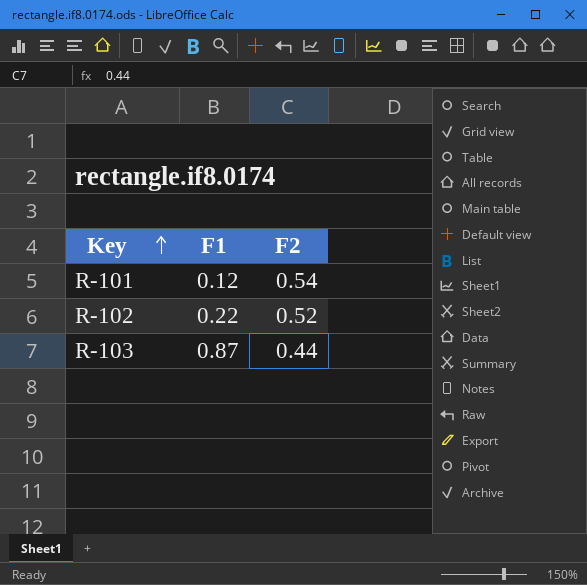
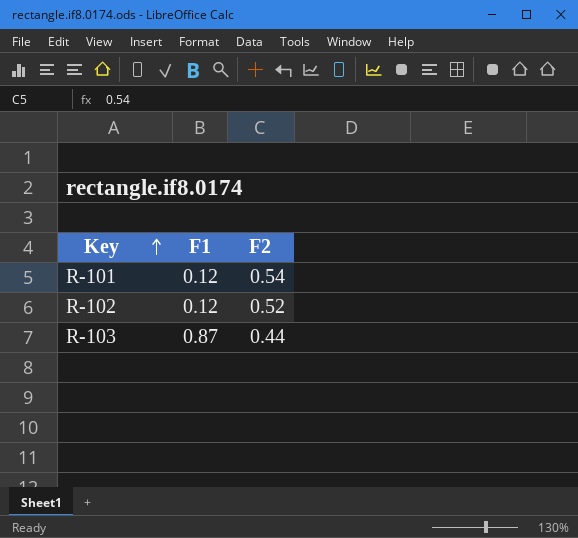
R-102 | F1: 0.22 -> 0.12

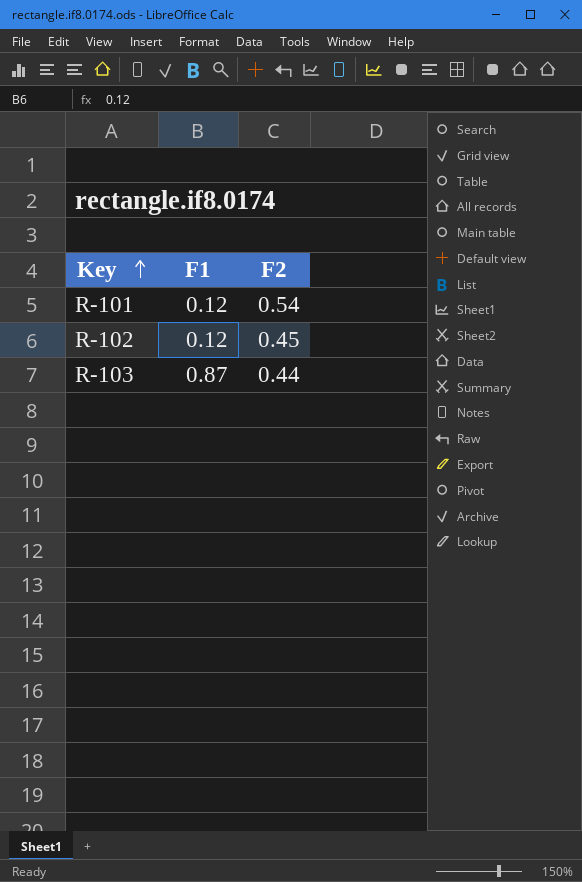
R-102 | F2: 0.52 -> 0.45

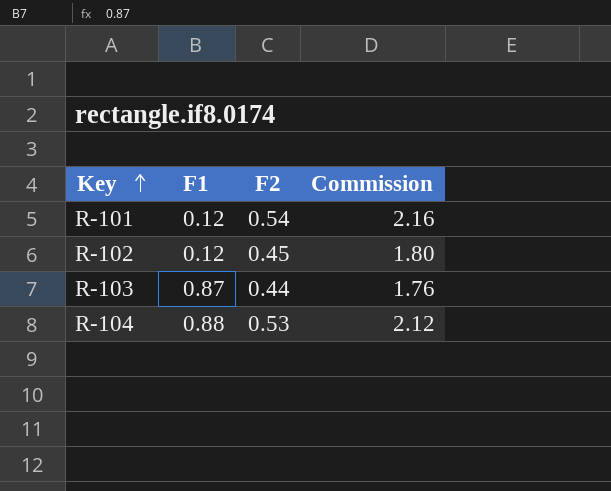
column Commission | formula: none -> [F2] * 4
row R-104: none -> 0.88 | 0.53 | 2.12

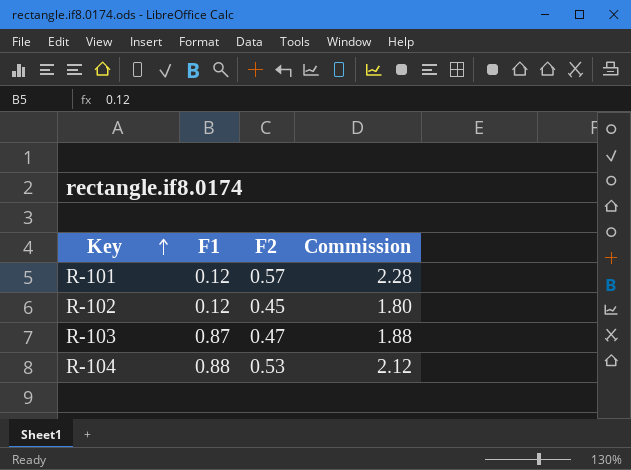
R-101 | F2: 0.54 -> 0.57
R-101 | Commission: 2.16 -> 2.28
R-103 | F2: 0.44 -> 0.47
R-103 | Commission: 1.76 -> 1.88

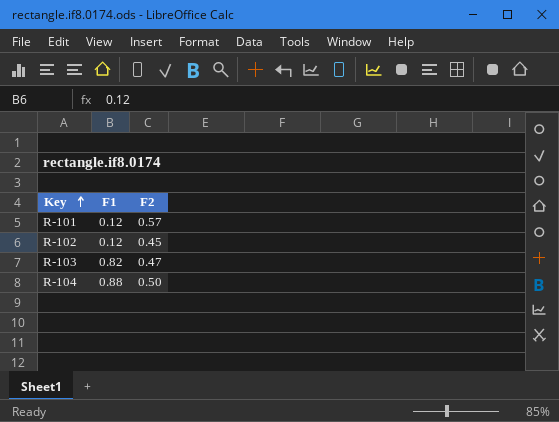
column Commission | formula: [F2] * 4 -> none
R-103 | F1: 0.87 -> 0.82
R-104 | F2: 0.53 -> 0.50

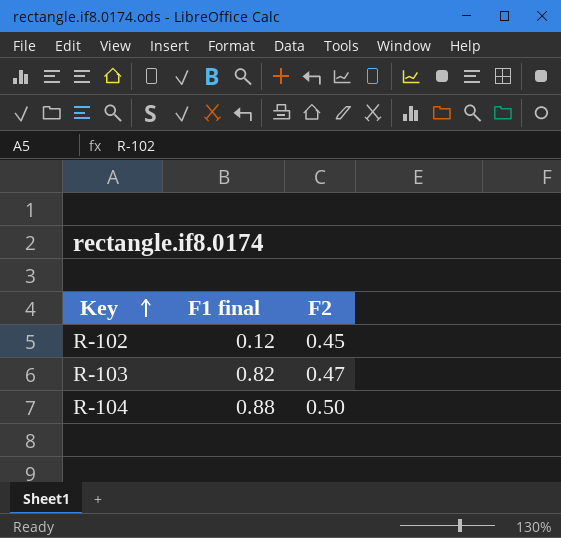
column name: F1 -> F1 final
row R-101: 0.12 | 0.57 -> none

